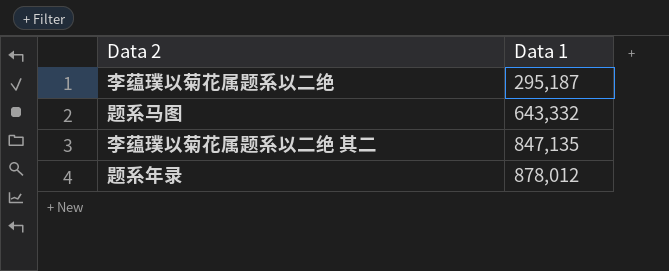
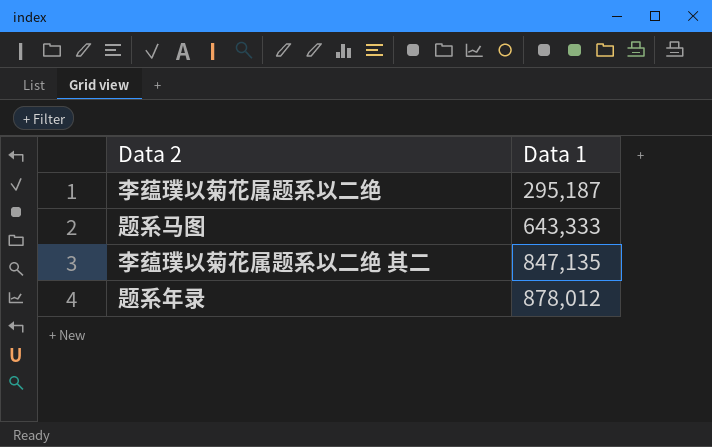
题系马图 | Data 1: 643,332 -> 643,333

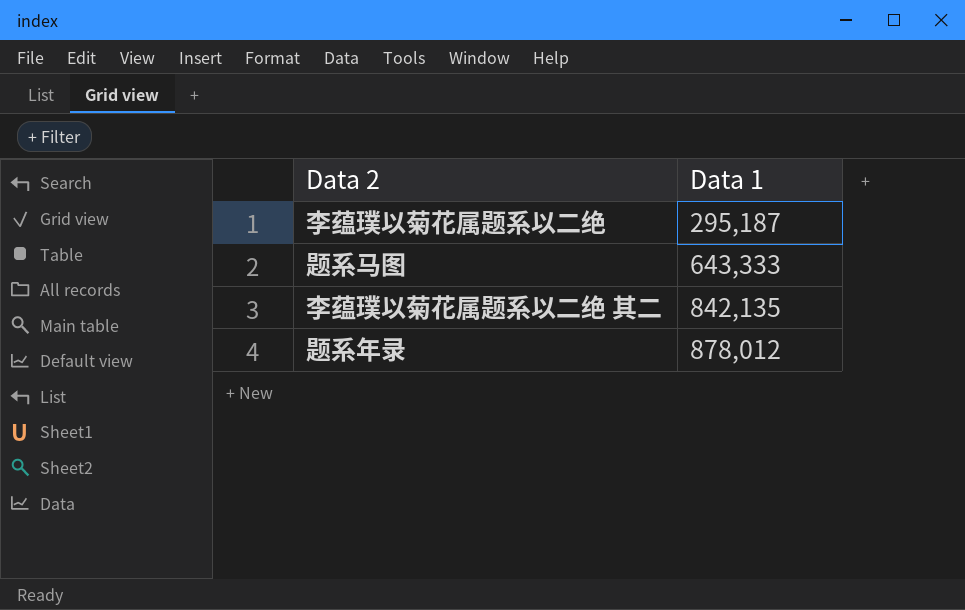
李蕴璞以菊花属题系以二绝 其二 | Data 1: 847,135 -> 842,135

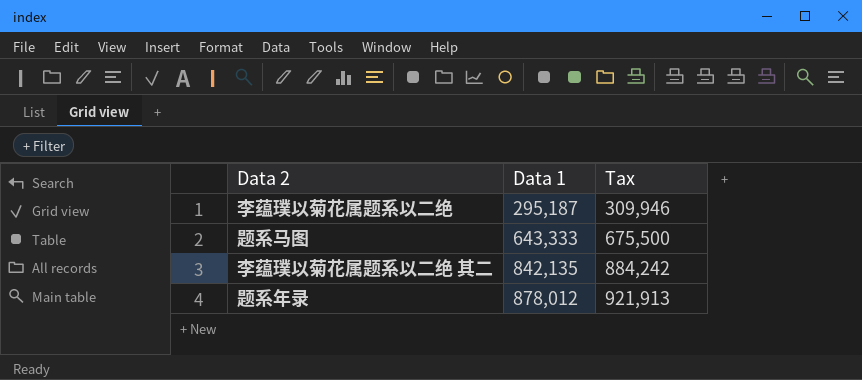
column Tax | formula: none -> [Data 1] * 1.05

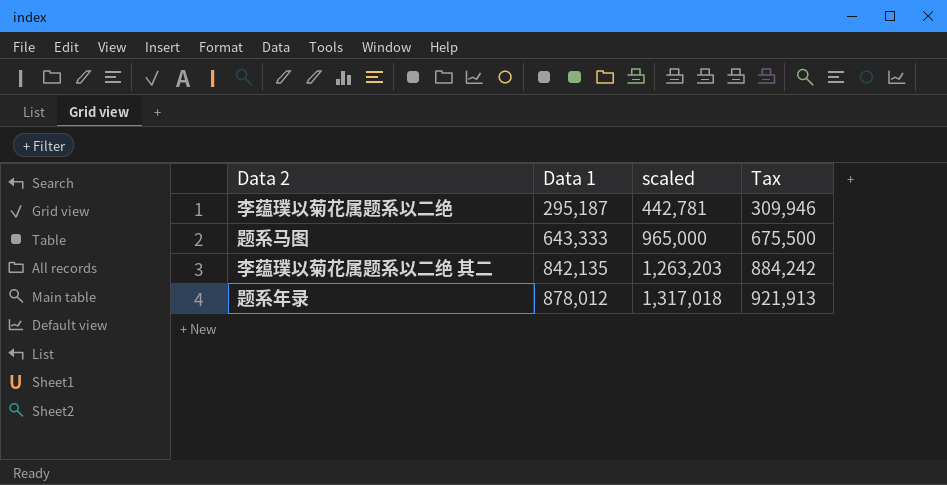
column scaled | formula: none -> [Data 1] * 1.5

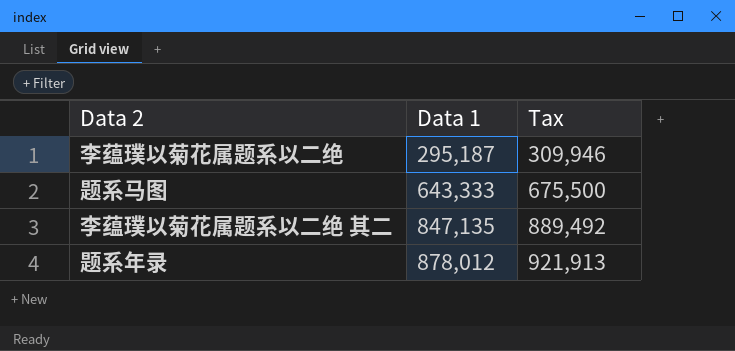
column scaled | formula: [Data 1] * 1.5 -> none
李蕴璞以菊花属题系以二绝 其二 | Data 1: 842,135 -> 847,135
李蕴璞以菊花属题系以二绝 其二 | Tax: 884,242 -> 889,492

